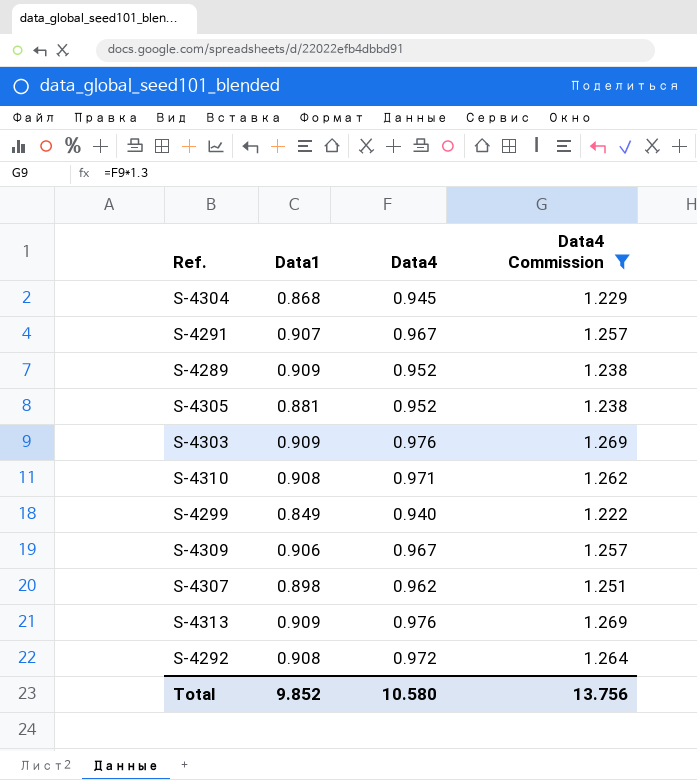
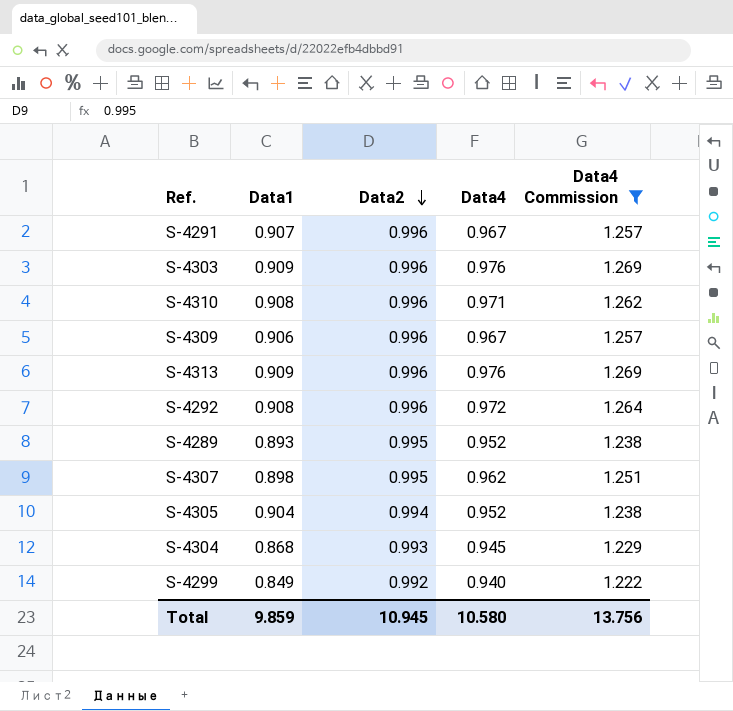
row order: none -> Data2 descending
column Data2 | position: none -> 3
S-4289 | Data1: 0.909 -> 0.893
S-4305 | Data1: 0.881 -> 0.904
Total | Data1: 9.852 -> 9.859

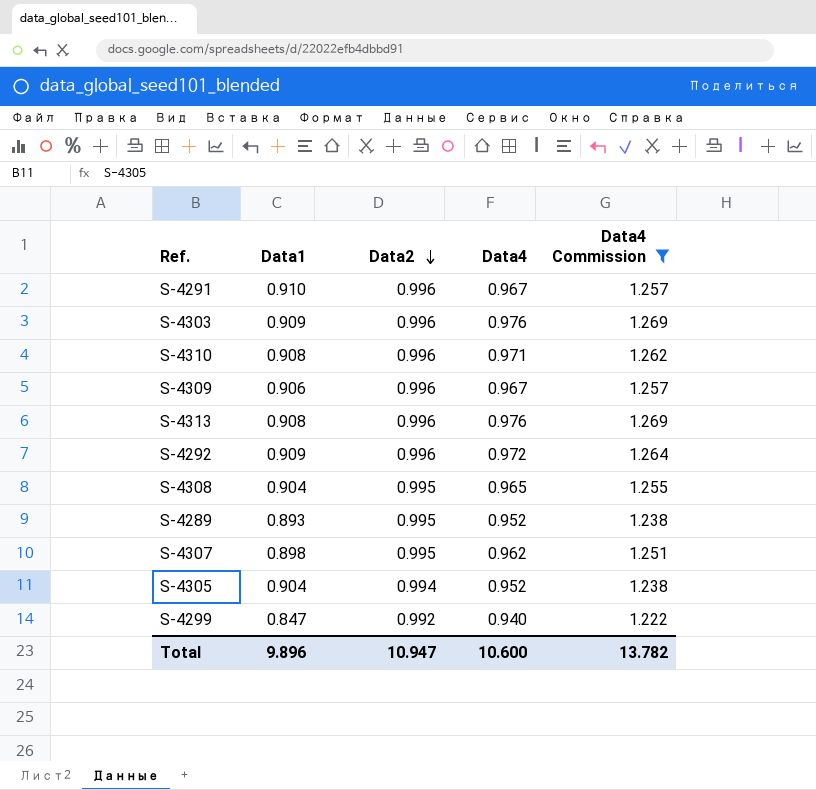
row S-4304: 0.868 | 0.993 | 0.945 | 1.229 -> none
S-4291 | Data1: 0.907 -> 0.910
S-4313 | Data1: 0.909 -> 0.908
S-4292 | Data1: 0.908 -> 0.909
row S-4308: none -> 0.904 | 0.995 | 0.965 | 1.255
S-4299 | Data1: 0.849 -> 0.847
Total | Data1: 9.859 -> 9.896
Total | Data2: 10.945 -> 10.947
Total | Data4: 10.580 -> 10.600
Total | Data4 Commission: 13.756 -> 13.782

